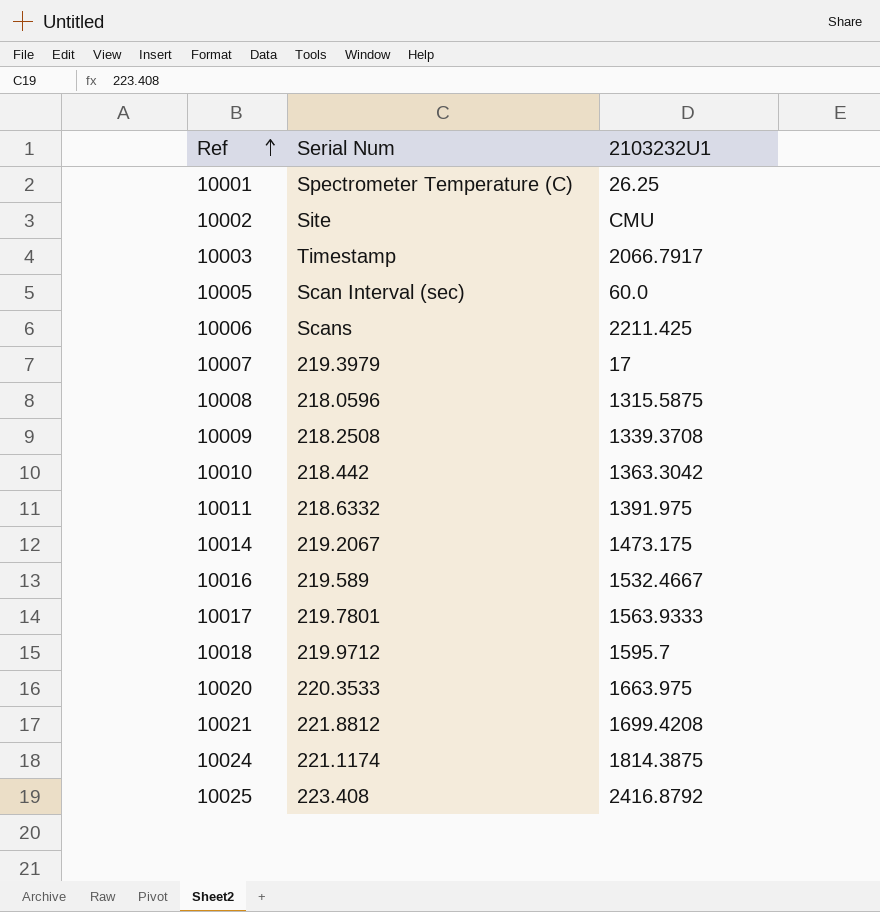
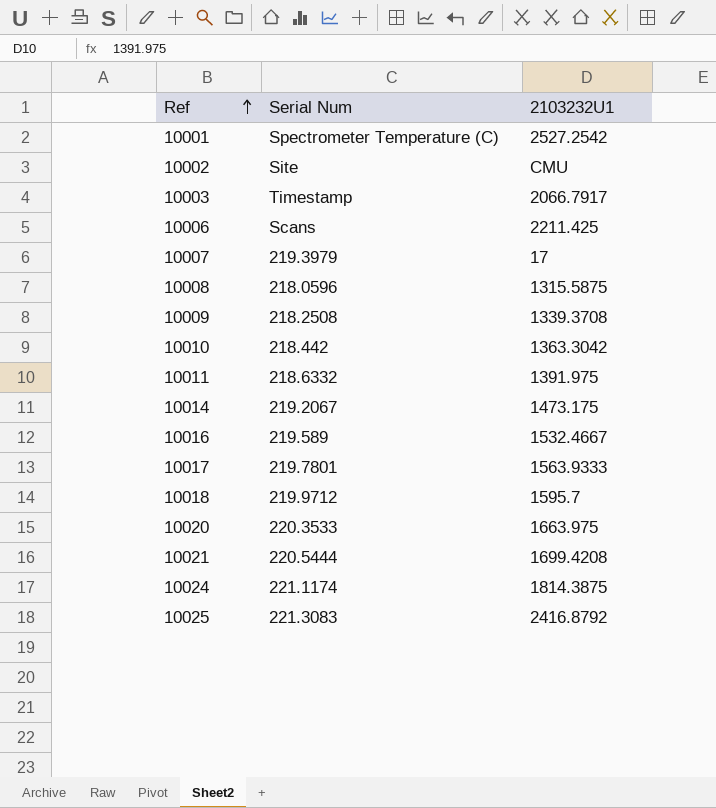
row 10005: Scan Interval (sec) | 60.0 -> none
10001 | 2103232U1: 26.25 -> 2527.2542
10021 | Serial Num: 221.8812 -> 220.5444
10025 | Serial Num: 223.408 -> 221.3083

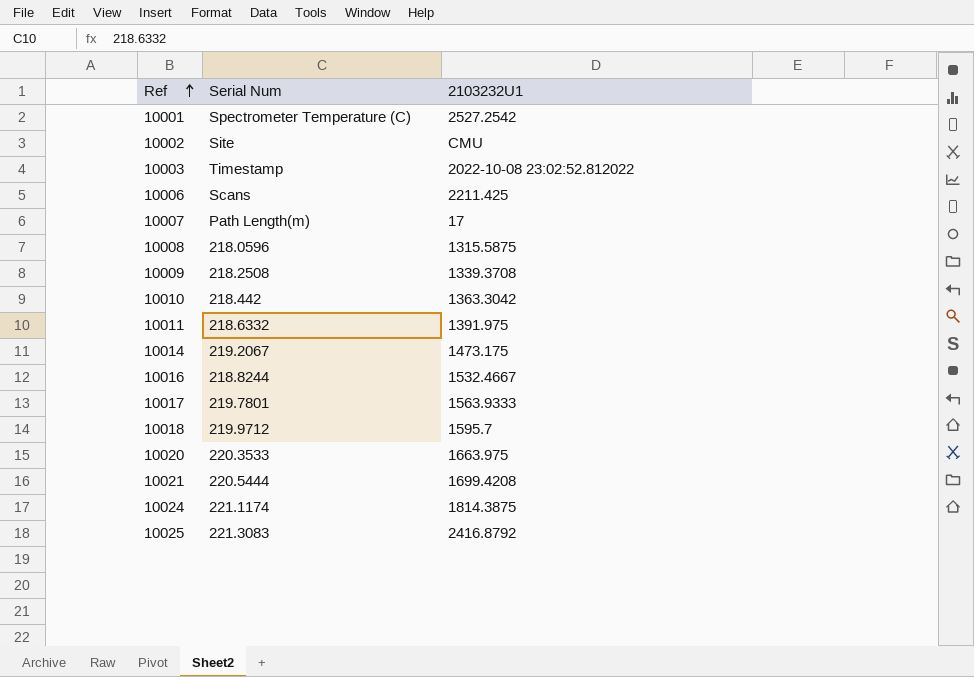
10003 | 2103232U1: 2066.7917 -> 2022-10-08 23:02:52.812022
10007 | Serial Num: 219.3979 -> Path Length(m)
10016 | Serial Num: 219.589 -> 218.8244

